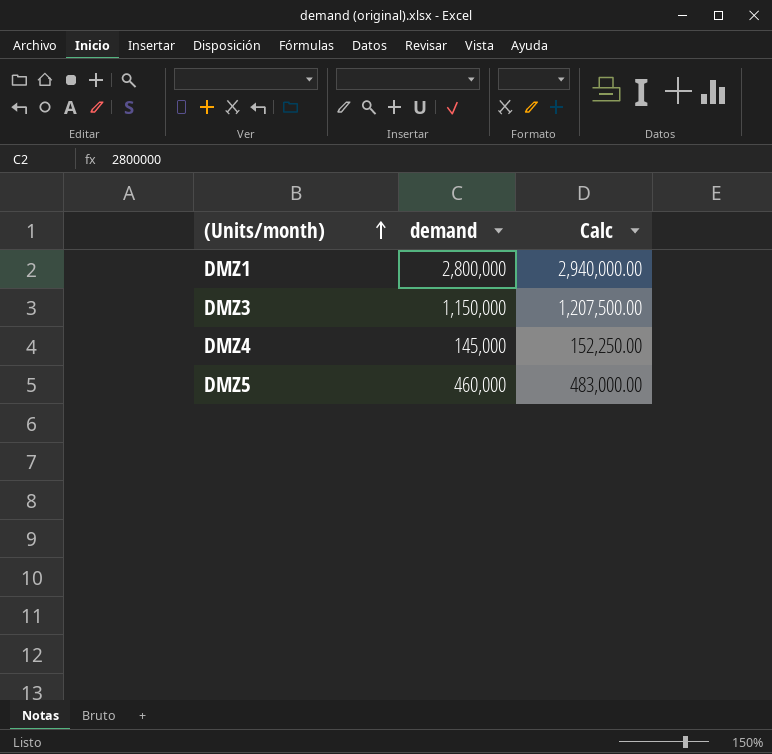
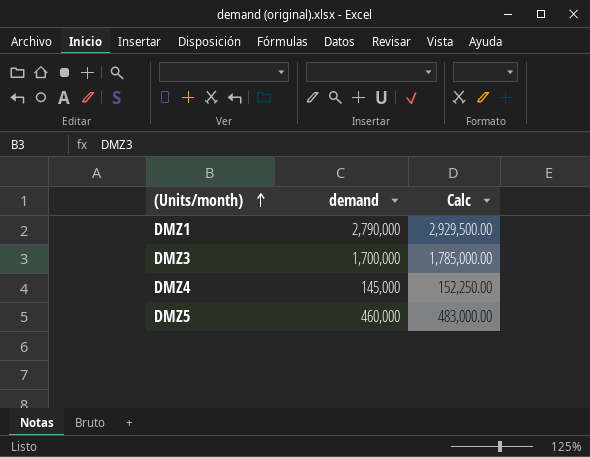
DMZ1 | demand: 2,800,000 -> 2,790,000
DMZ1 | Calc: 2,940,000.00 -> 2,929,500.00
DMZ3 | demand: 1,150,000 -> 1,700,000
DMZ3 | Calc: 1,207,500.00 -> 1,785,000.00

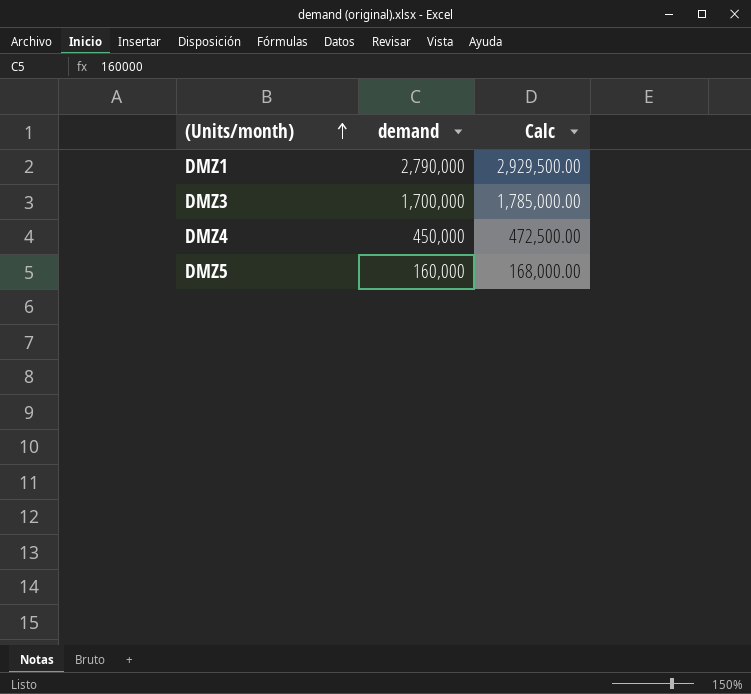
DMZ4 | demand: 145,000 -> 450,000
DMZ4 | Calc: 152,250.00 -> 472,500.00
DMZ5 | demand: 460,000 -> 160,000
DMZ5 | Calc: 483,000.00 -> 168,000.00

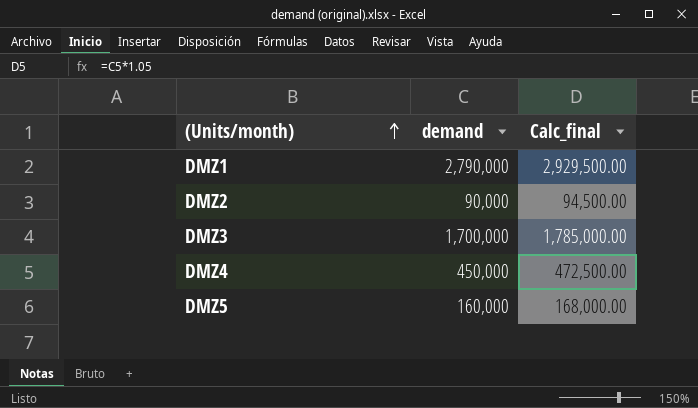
column name: Calc -> Calc_final
row DMZ2: none -> 90,000 | 94,500.00

